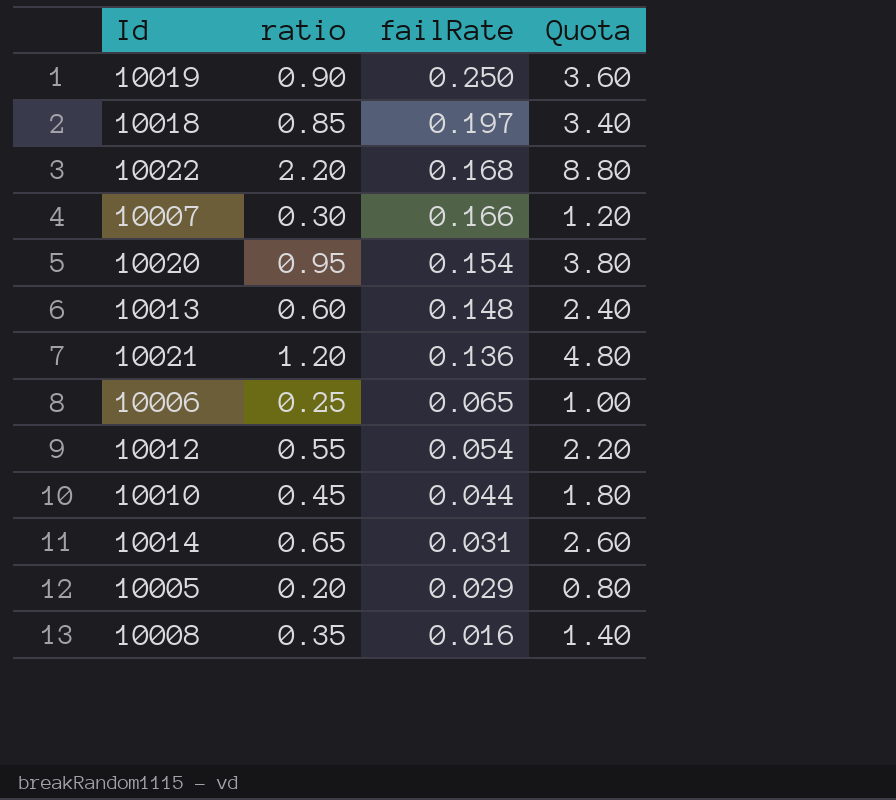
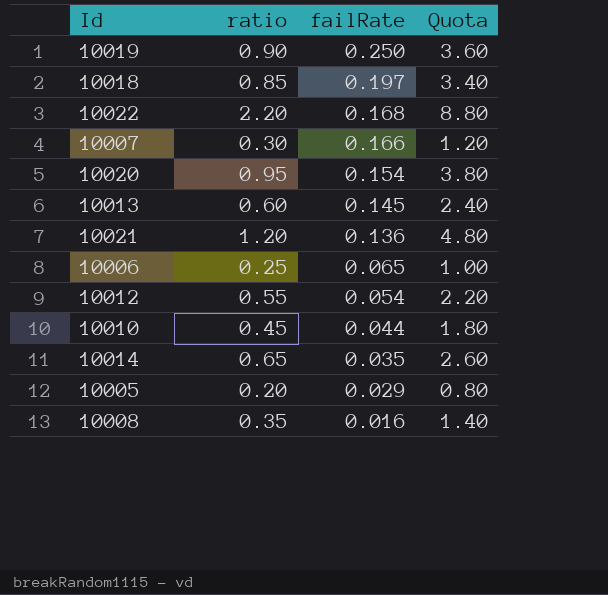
10013 | failRate: 0.148 -> 0.145
10014 | failRate: 0.031 -> 0.035

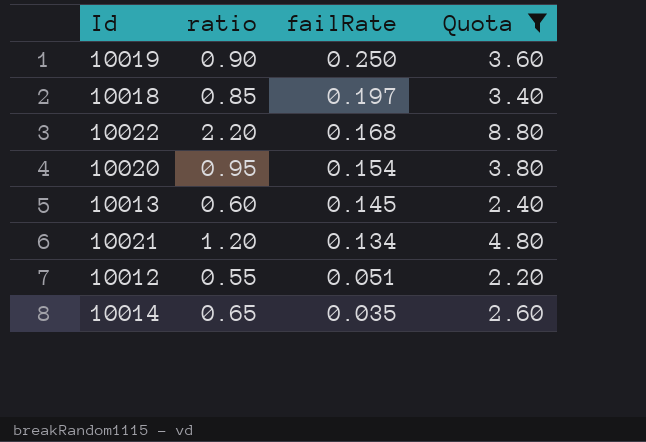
filter: none -> Quota >= 2.20
10021 | failRate: 0.136 -> 0.134
10012 | failRate: 0.054 -> 0.051

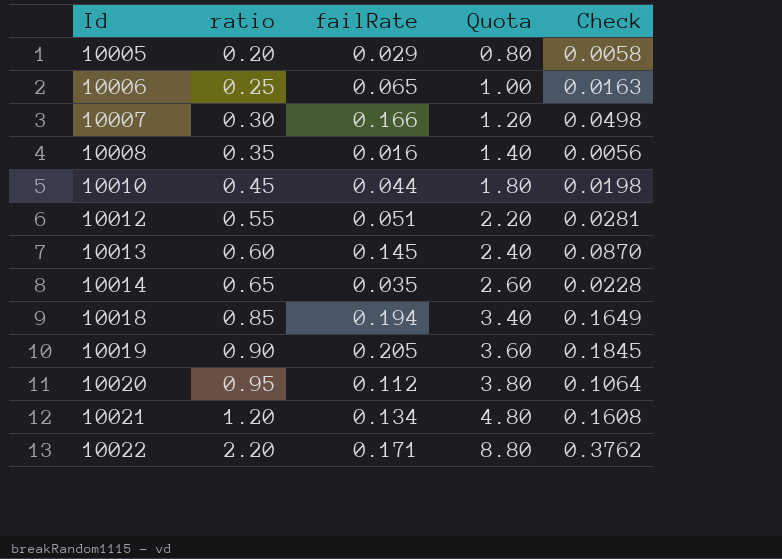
filter: Quota >= 2.20 -> none
row order: failRate descending -> Id ascending
column Check | formula: none -> [ratio] * [failRate]
10018 | failRate: 0.197 -> 0.194
10019 | failRate: 0.250 -> 0.205
10020 | failRate: 0.154 -> 0.112
10022 | failRate: 0.168 -> 0.171

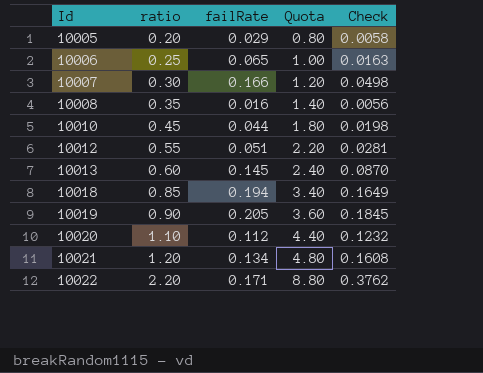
row 10014: 0.65 | 0.035 | 2.60 | 0.0228 -> none
10020 | ratio: 0.95 -> 1.10
10020 | Quota: 3.80 -> 4.40
10020 | Check: 0.1064 -> 0.1232

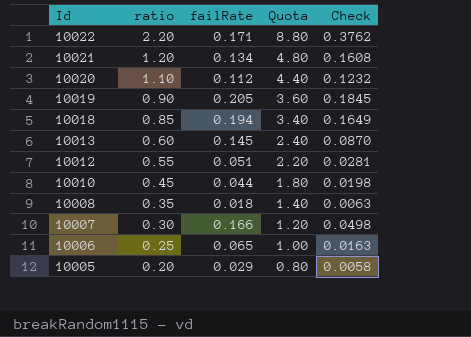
row order: Id ascending -> Id descending
10008 | failRate: 0.016 -> 0.018
10008 | Check: 0.0056 -> 0.0063

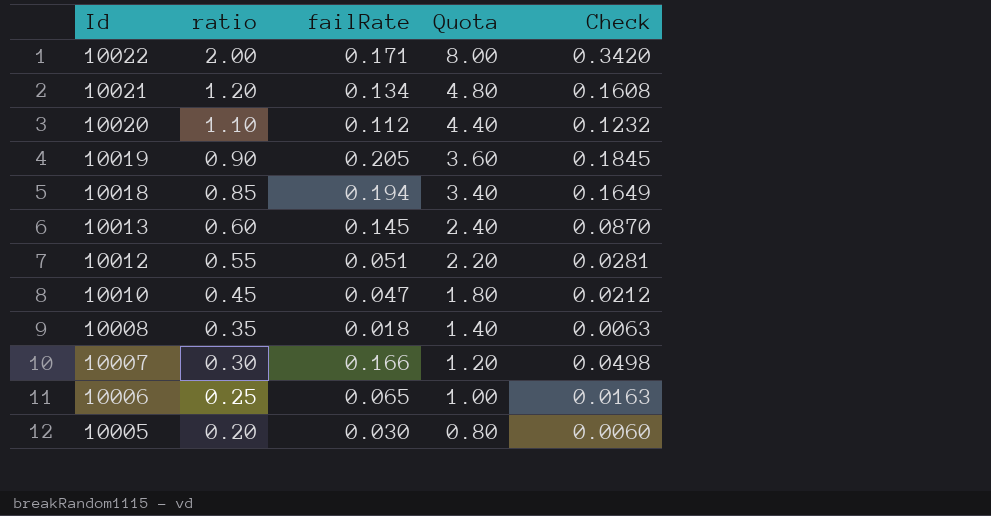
10022 | ratio: 2.20 -> 2.00
10022 | Quota: 8.80 -> 8.00
10022 | Check: 0.3762 -> 0.3420
10010 | failRate: 0.044 -> 0.047
10010 | Check: 0.0198 -> 0.0212
10005 | failRate: 0.029 -> 0.030
10005 | Check: 0.0058 -> 0.0060

